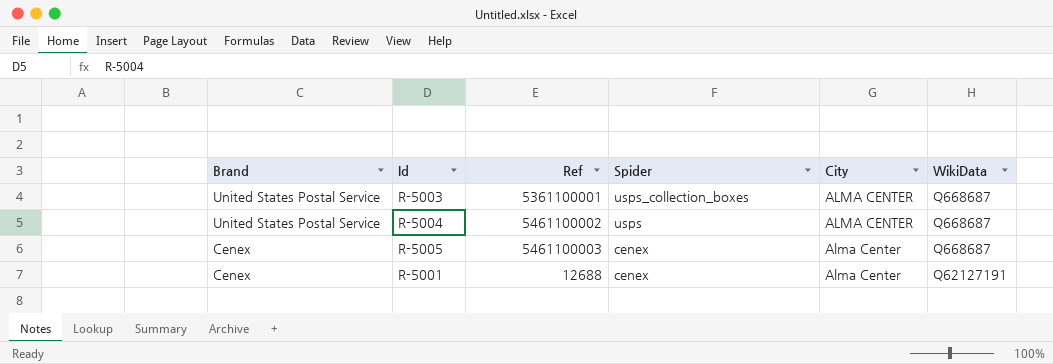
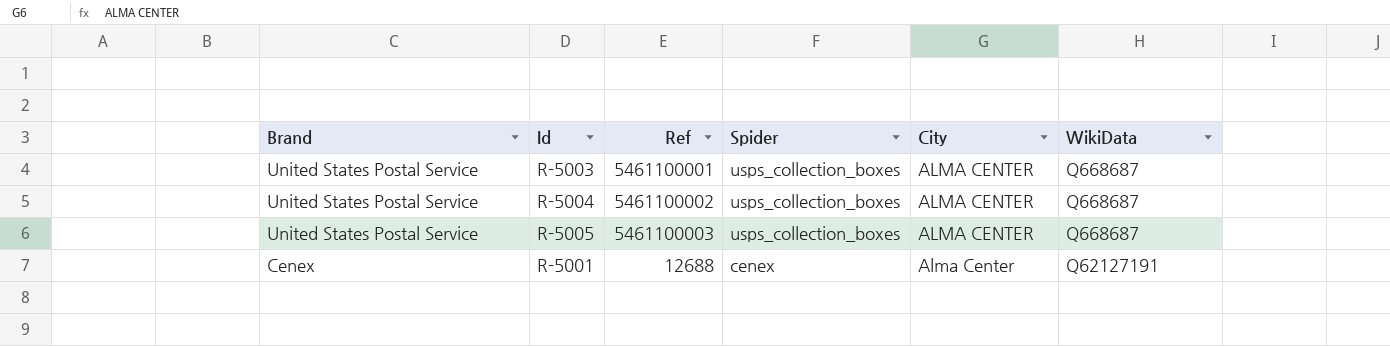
R-5003 | Ref: 5361100001 -> 5461100001
R-5004 | Spider: usps -> usps_collection_boxes
R-5005 | Brand: Cenex -> United States Postal Service
R-5005 | Spider: cenex -> usps_collection_boxes
R-5005 | City: Alma Center -> ALMA CENTER

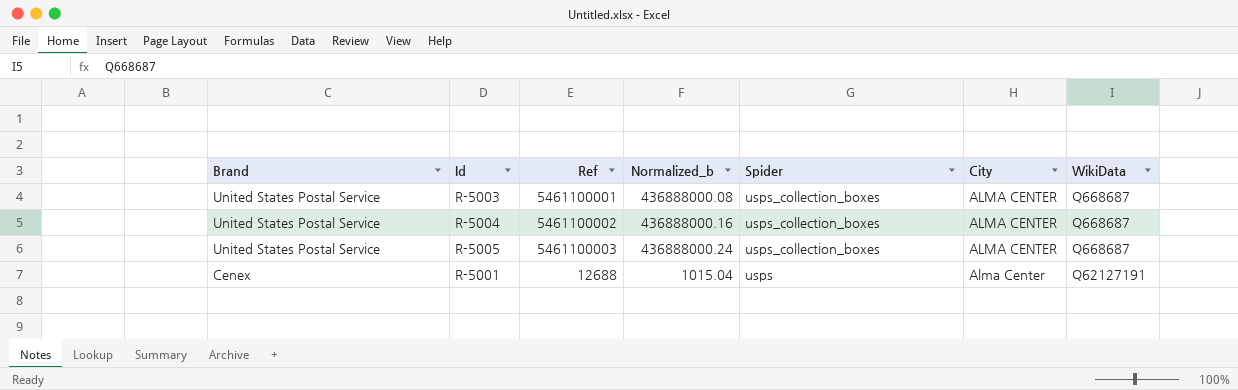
column Normalized_b | formula: none -> [Ref] * 0.08
R-5001 | Spider: cenex -> usps

